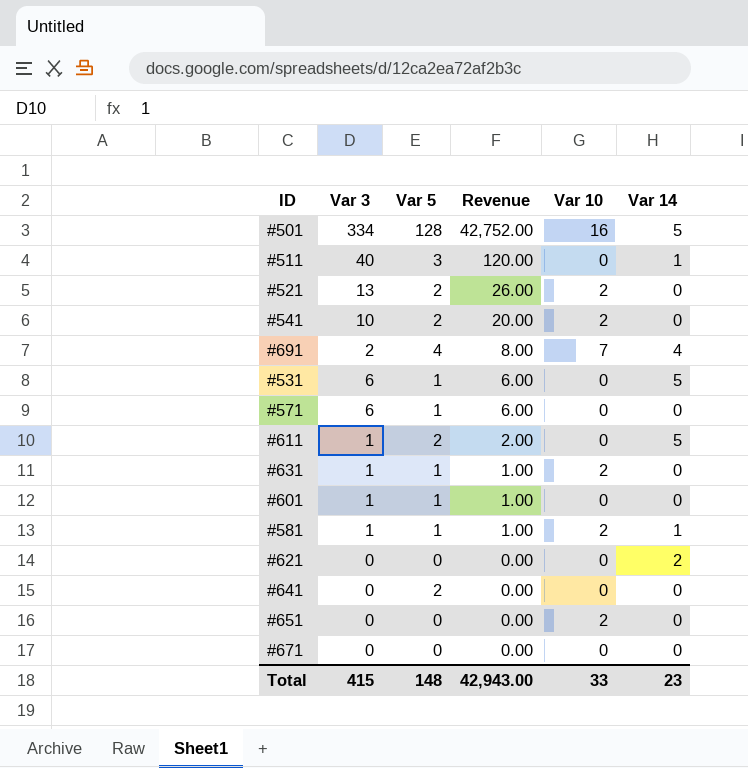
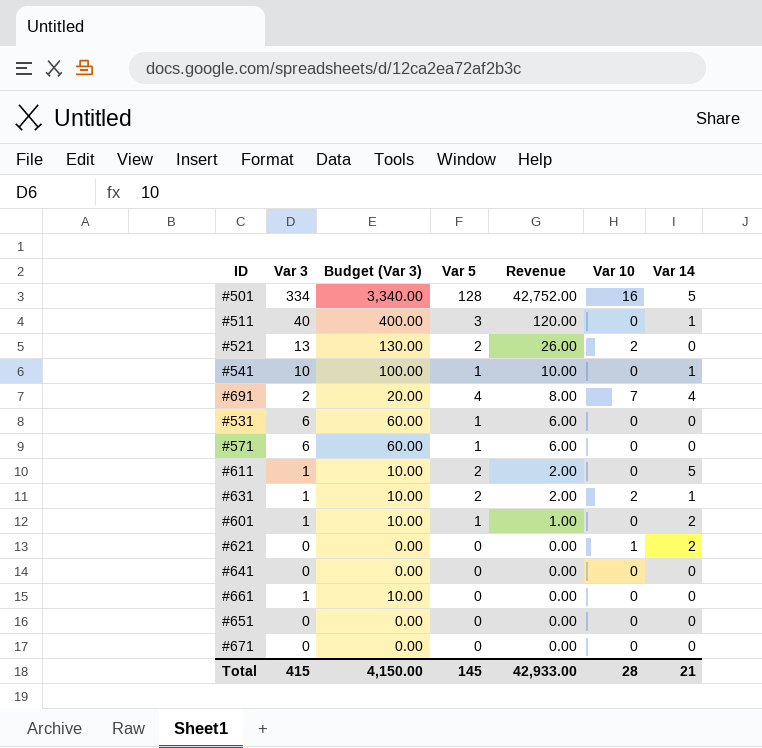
column Budget (Var 3) | formula: none -> [Var 3] * 10
row #581: 1 | 1 | 1.00 | 2 | 1 -> none
#541 | Var 5: 2 -> 1
#541 | Revenue: 20.00 -> 10.00
#541 | Var 10: 2 -> 0
#541 | Var 14: 0 -> 1
#531 | Var 14: 5 -> 0
#631 | Var 5: 1 -> 2
#631 | Revenue: 1.00 -> 2.00
#631 | Var 14: 0 -> 1
#601 | Var 14: 0 -> 2
#621 | Var 10: 0 -> 1
#641 | Var 5: 2 -> 0
row #661: none -> 1 | 10.00 | 0 | 0.00 | 0 | 0
#651 | Var 10: 2 -> 0
Total | Var 5: 148 -> 145
Total | Revenue: 42,943.00 -> 42,933.00
Total | Var 10: 33 -> 28
Total | Var 14: 23 -> 21

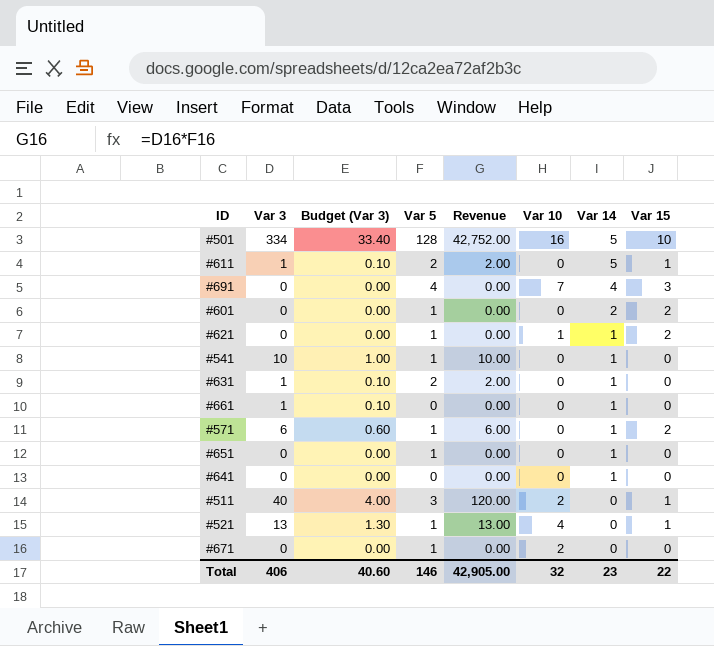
row order: Revenue descending -> Var 14 descending
column Budget (Var 3) | formula: [Var 3] * 10 -> [Var 3] * 0.1
column Var 15 | position: none -> 8
row #531: 6 | 60.00 | 1 | 6.00 | 0 | 0 -> none
#691 | Var 3: 2 -> 0
#691 | Revenue: 8.00 -> 0.00
#601 | Var 3: 1 -> 0
#601 | Revenue: 1.00 -> 0.00
#621 | Var 5: 0 -> 1
#621 | Var 14: 2 -> 1
#631 | Var 10: 2 -> 0
#661 | Var 14: 0 -> 1
#571 | Var 14: 0 -> 1
#651 | Var 5: 0 -> 1
#651 | Var 14: 0 -> 1
#641 | Var 14: 0 -> 1
#511 | Var 10: 0 -> 2
#511 | Var 14: 1 -> 0
#521 | Var 5: 2 -> 1
#521 | Revenue: 26.00 -> 13.00
#521 | Var 10: 2 -> 4
#671 | Var 5: 0 -> 1
#671 | Var 10: 0 -> 2
Total | Var 3: 415 -> 406
Total | Budget (Var 3): 4,150.00 -> 40.60
Total | Var 5: 145 -> 146
Total | Revenue: 42,933.00 -> 42,905.00
Total | Var 10: 28 -> 32
Total | Var 14: 21 -> 23

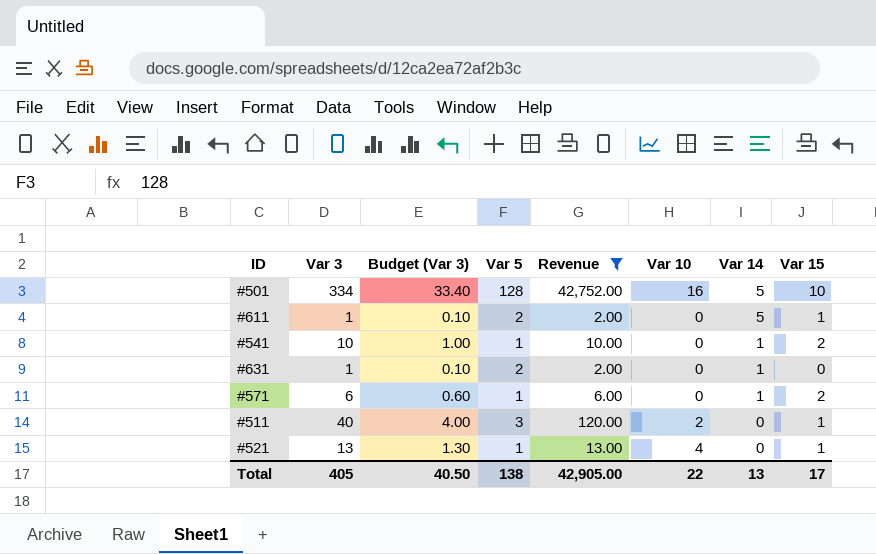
filter: none -> Revenue != 0.00
#541 | Var 15: 0 -> 2
Total | Var 3: 406 -> 405
Total | Budget (Var 3): 40.60 -> 40.50
Total | Var 5: 146 -> 138
Total | Var 10: 32 -> 22
Total | Var 14: 23 -> 13
Total | Var 15: 22 -> 17

